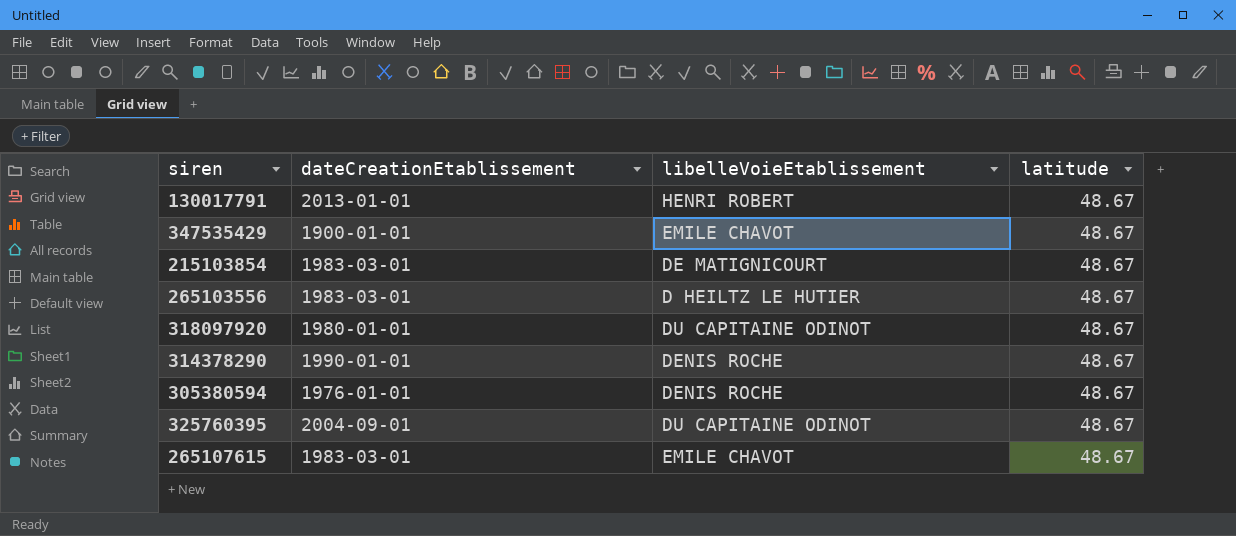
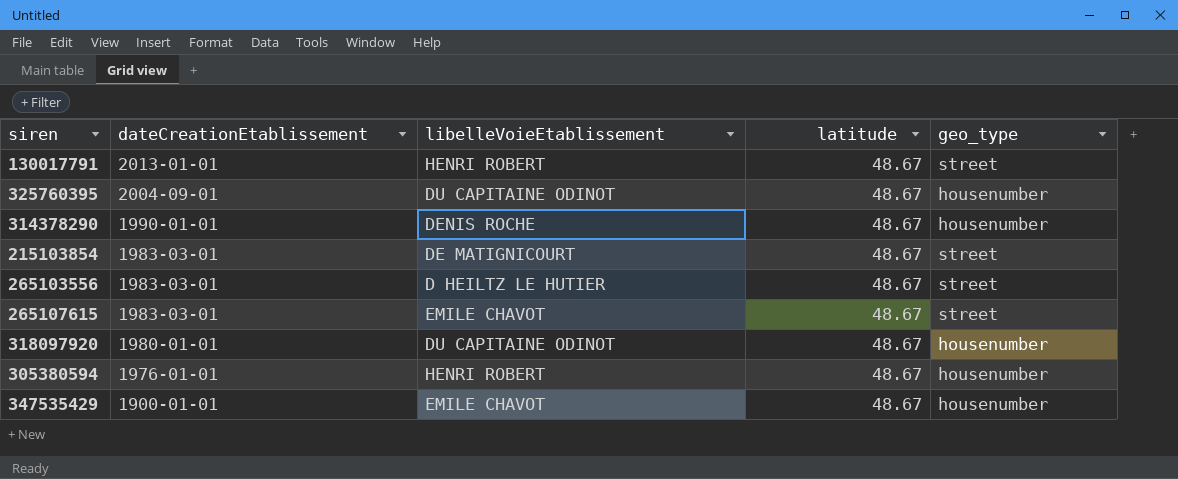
row order: none -> dateCreationEtablissement descending
column geo_type | position: none -> 5
305380594 | libelleVoieEtablissement: DENIS ROCHE -> HENRI ROBERT

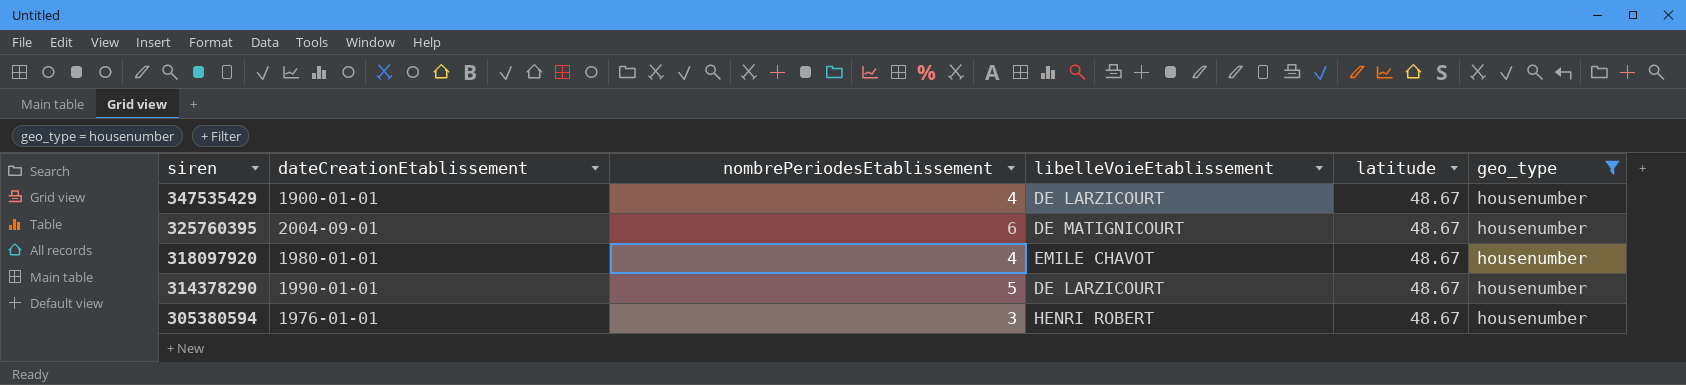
filter: none -> geo_type = housenumber
row order: dateCreationEtablissement descending -> siren descending
column nombrePeriodesEtablissement | position: none -> 3
347535429 | libelleVoieEtablissement: EMILE CHAVOT -> DE LARZICOURT
325760395 | libelleVoieEtablissement: DU CAPITAINE ODINOT -> DE MATIGNICOURT
318097920 | libelleVoieEtablissement: DU CAPITAINE ODINOT -> EMILE CHAVOT
314378290 | libelleVoieEtablissement: DENIS ROCHE -> DE LARZICOURT

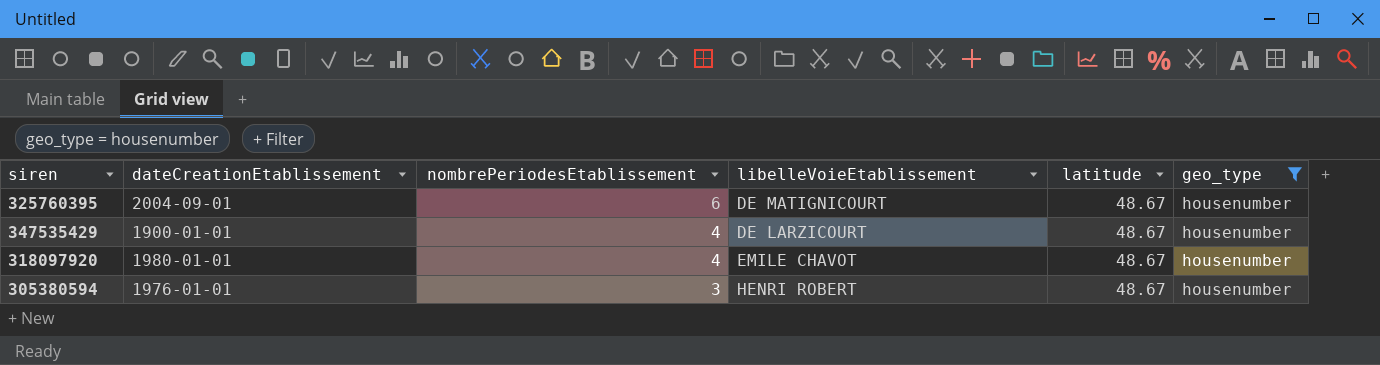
row order: siren descending -> nombrePeriodesEtablissement descending
row 314378290: 1990-01-01 | 5 | DE LARZICOURT | 48.67 | housenumber -> none

